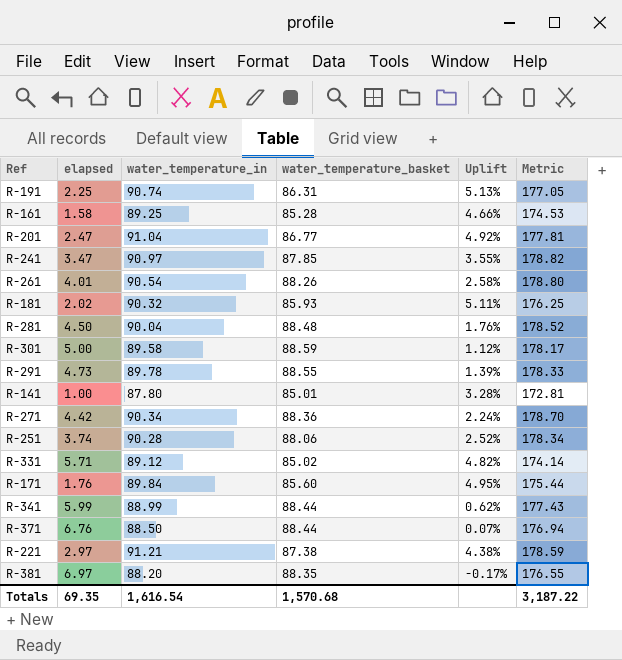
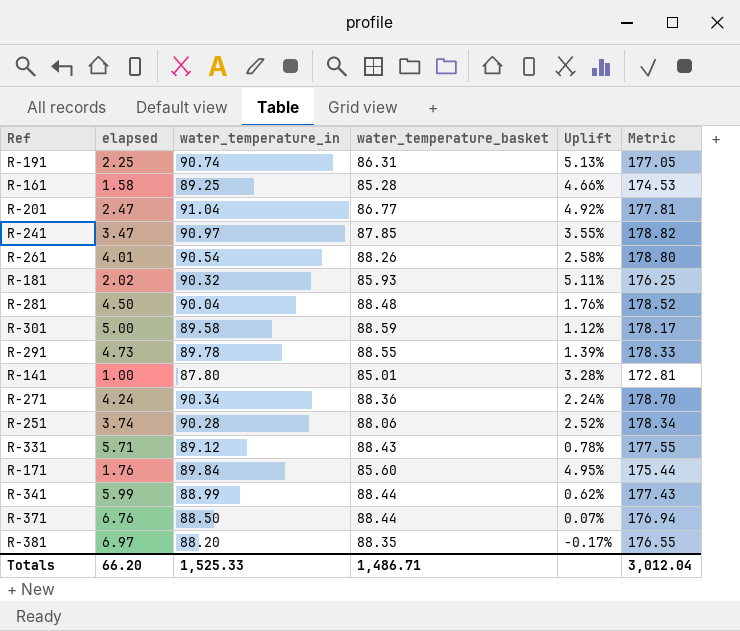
row R-221: 2.97 | 91.21 | 87.38 | 4.38% | 178.59 -> none
R-271 | elapsed: 4.42 -> 4.24
R-331 | water_temperature_basket: 85.02 -> 88.43
R-331 | Uplift: 4.82% -> 0.78%
R-331 | Metric: 174.14 -> 177.55
Totals | elapsed: 69.35 -> 66.20
Totals | water_temperature_in: 1,616.54 -> 1,525.33
Totals | water_temperature_basket: 1,570.68 -> 1,486.71
Totals | Metric: 3,187.22 -> 3,012.04

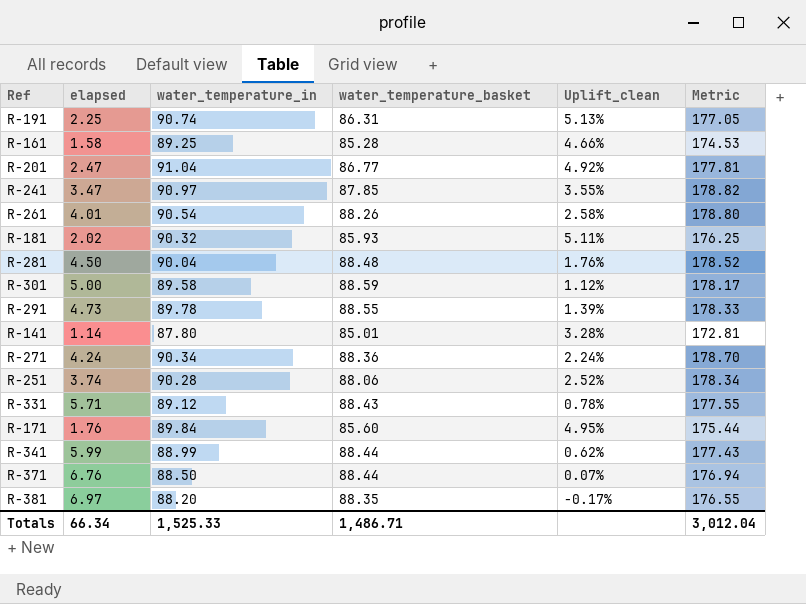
column name: Uplift -> Uplift_clean
R-141 | elapsed: 1.00 -> 1.14
Totals | elapsed: 66.20 -> 66.34

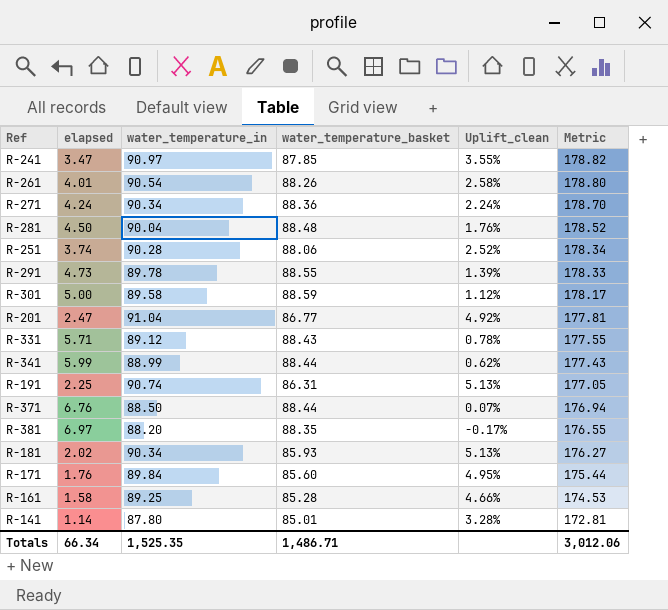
row order: none -> Metric descending
R-181 | water_temperature_in: 90.32 -> 90.34
R-181 | Uplift_clean: 5.11% -> 5.13%
R-181 | Metric: 176.25 -> 176.27
Totals | water_temperature_in: 1,525.33 -> 1,525.35
Totals | Metric: 3,012.04 -> 3,012.06

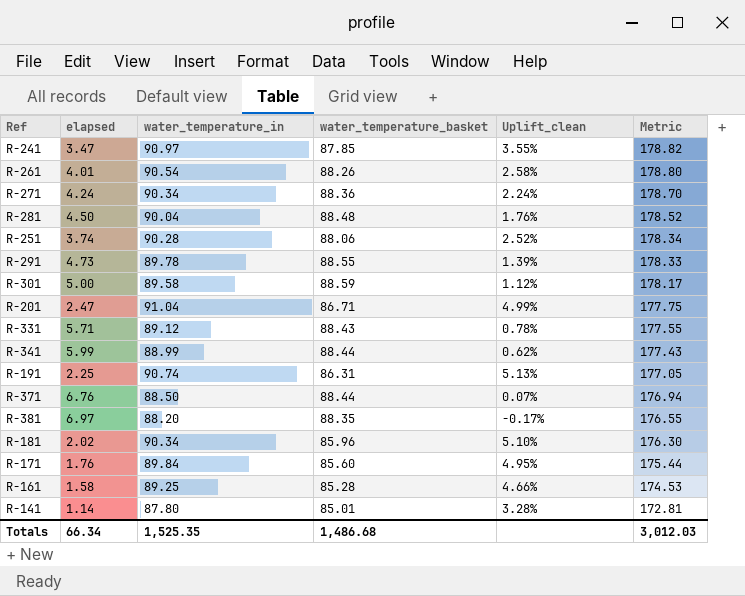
R-201 | water_temperature_basket: 86.77 -> 86.71
R-201 | Uplift_clean: 4.92% -> 4.99%
R-201 | Metric: 177.81 -> 177.75
R-181 | water_temperature_basket: 85.93 -> 85.96
R-181 | Uplift_clean: 5.13% -> 5.10%
R-181 | Metric: 176.27 -> 176.30
Totals | water_temperature_basket: 1,486.71 -> 1,486.68
Totals | Metric: 3,012.06 -> 3,012.03

